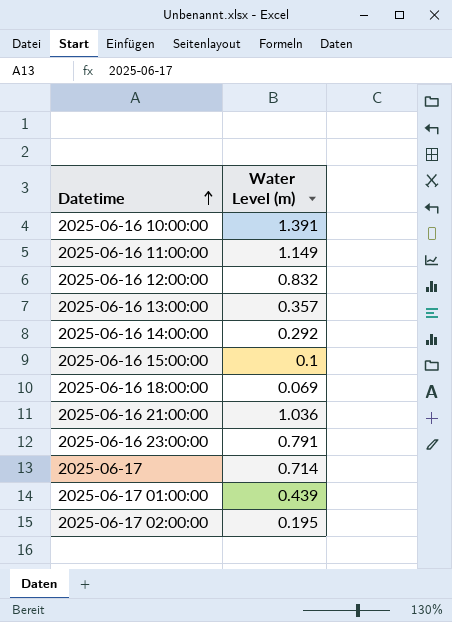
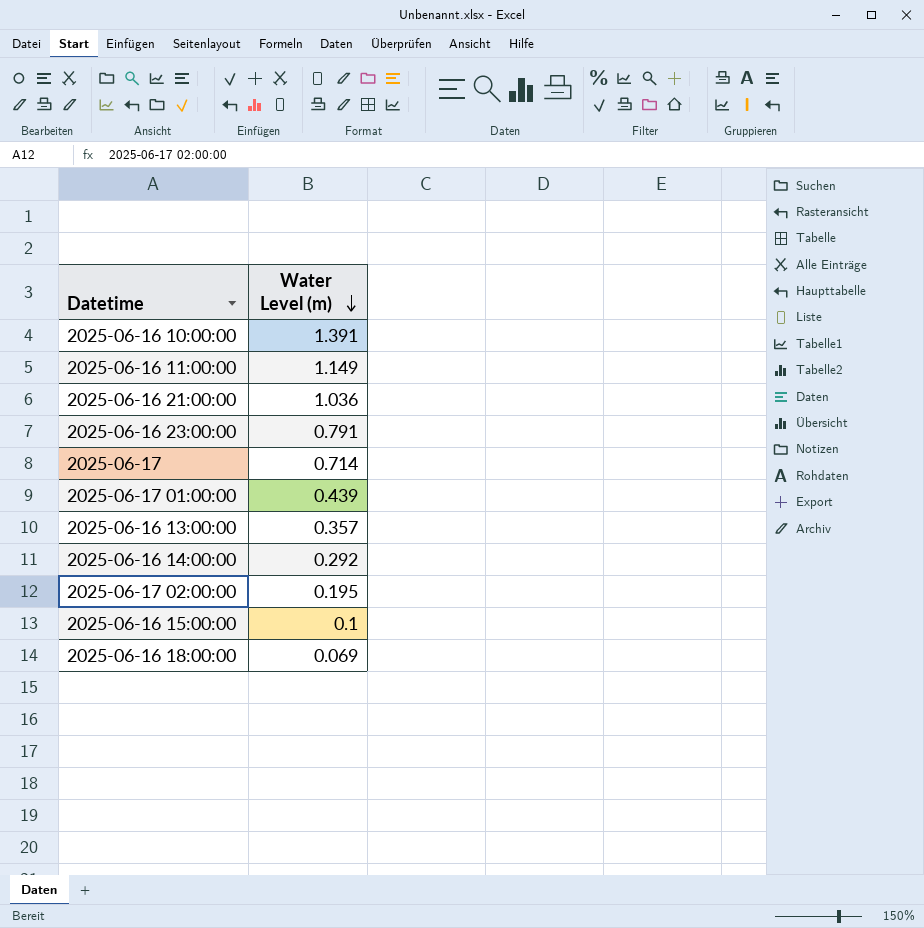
row order: Datetime ascending -> Water Level (m) descending
row 2025-06-16 12:00:00: 0.832 -> none

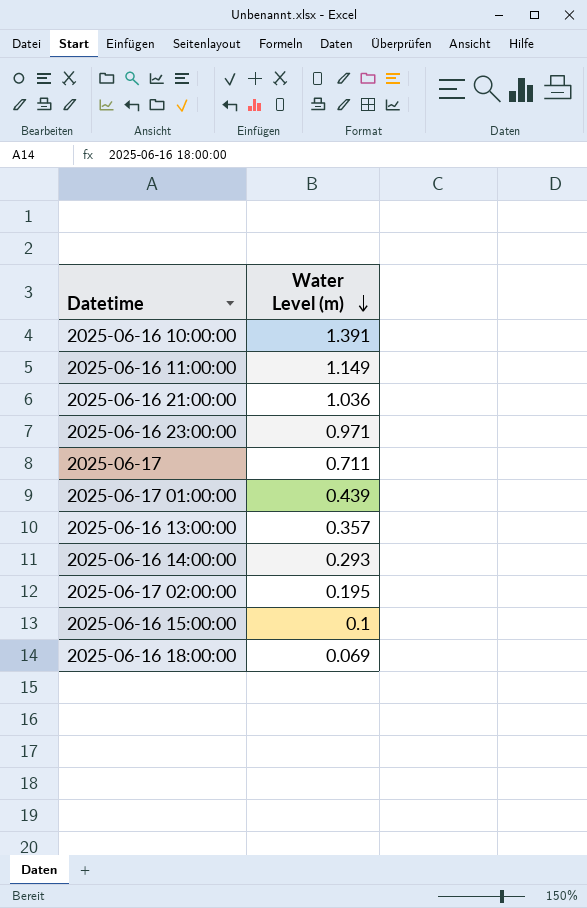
2025-06-16 23:00:00 | Water Level (m): 0.791 -> 0.971
2025-06-17 | Water Level (m): 0.714 -> 0.711
2025-06-16 14:00:00 | Water Level (m): 0.292 -> 0.293

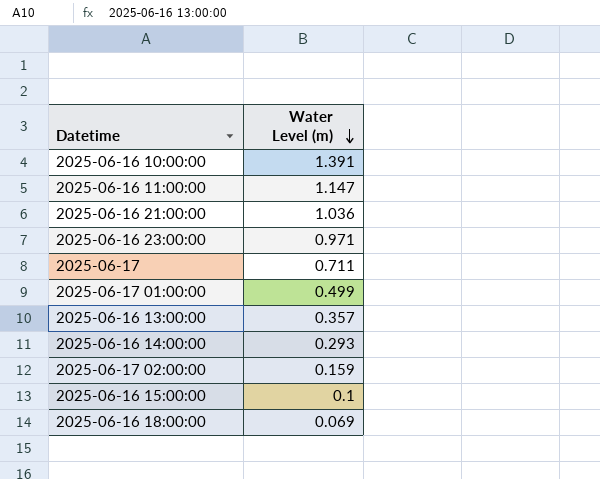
2025-06-16 11:00:00 | Water Level (m): 1.149 -> 1.147
2025-06-17 01:00:00 | Water Level (m): 0.439 -> 0.499
2025-06-17 02:00:00 | Water Level (m): 0.195 -> 0.159

